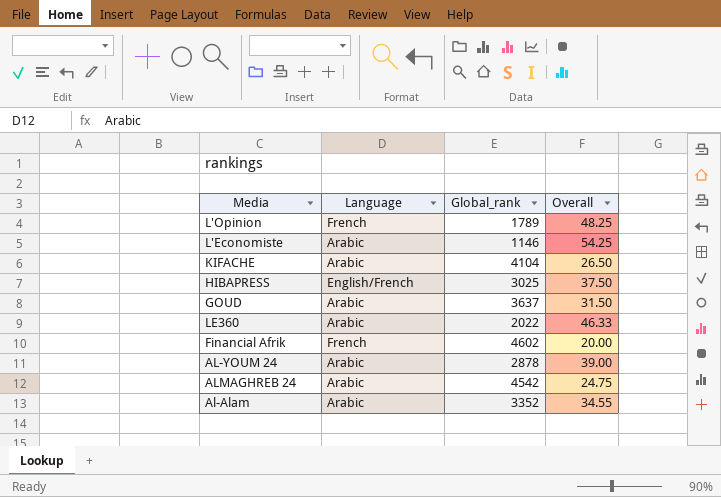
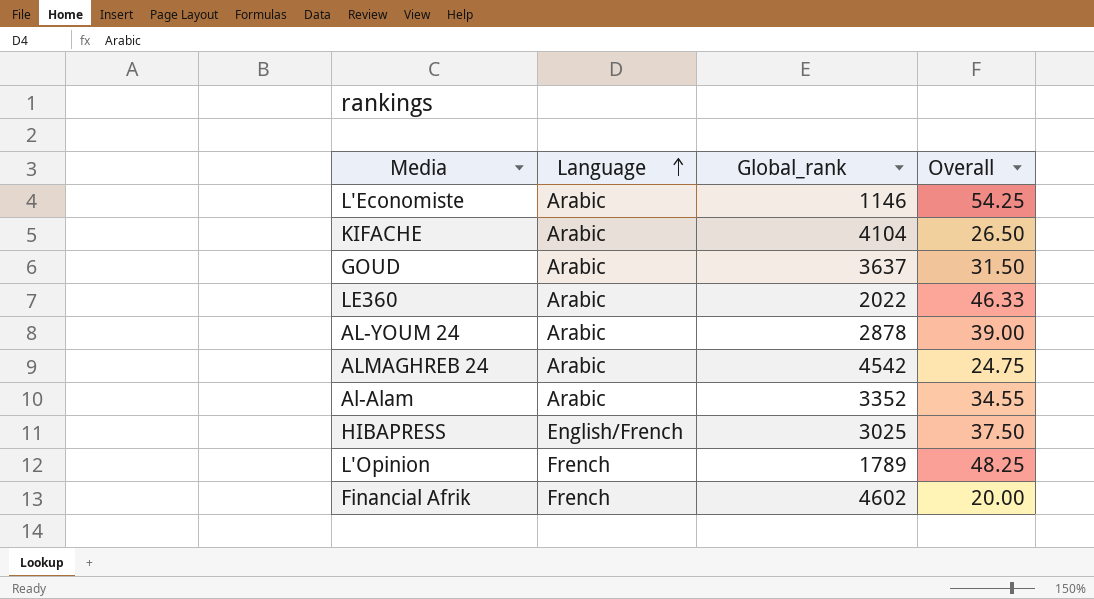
row order: none -> Language ascending

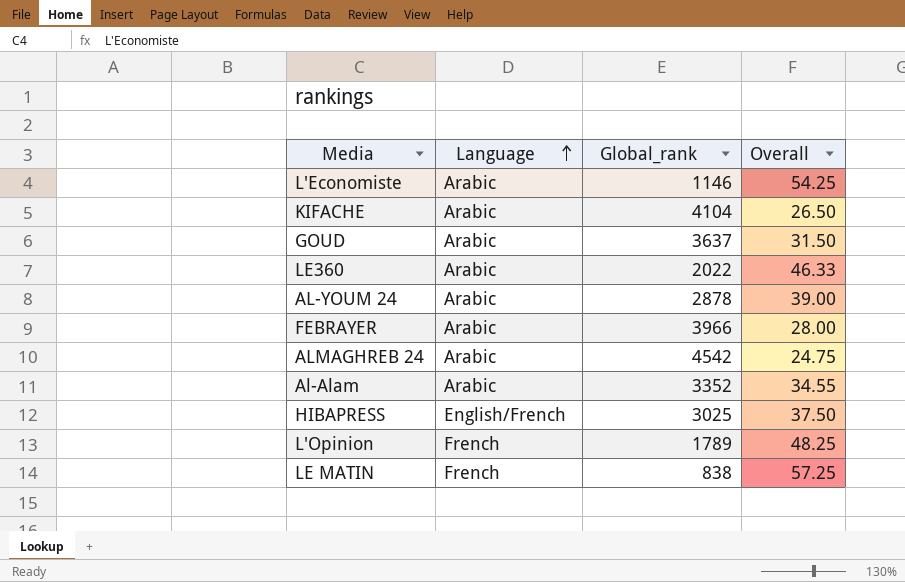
row Financial Afrik: French | 4602 | 20.00 -> none
row FEBRAYER: none -> Arabic | 3966 | 28.00
row LE MATIN: none -> French | 838 | 57.25

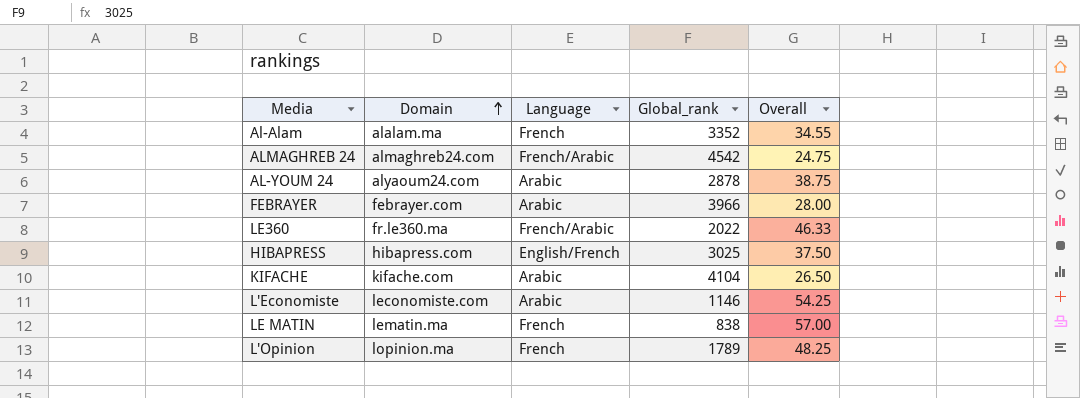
row order: Language ascending -> Domain ascending
column Domain | position: none -> 2
row GOUD: Arabic | 3637 | 31.50 -> none
Al-Alam | Language: Arabic -> French
ALMAGHREB 24 | Language: Arabic -> French/Arabic
AL-YOUM 24 | Overall: 39.00 -> 38.75
LE360 | Language: Arabic -> French/Arabic
LE MATIN | Overall: 57.25 -> 57.00

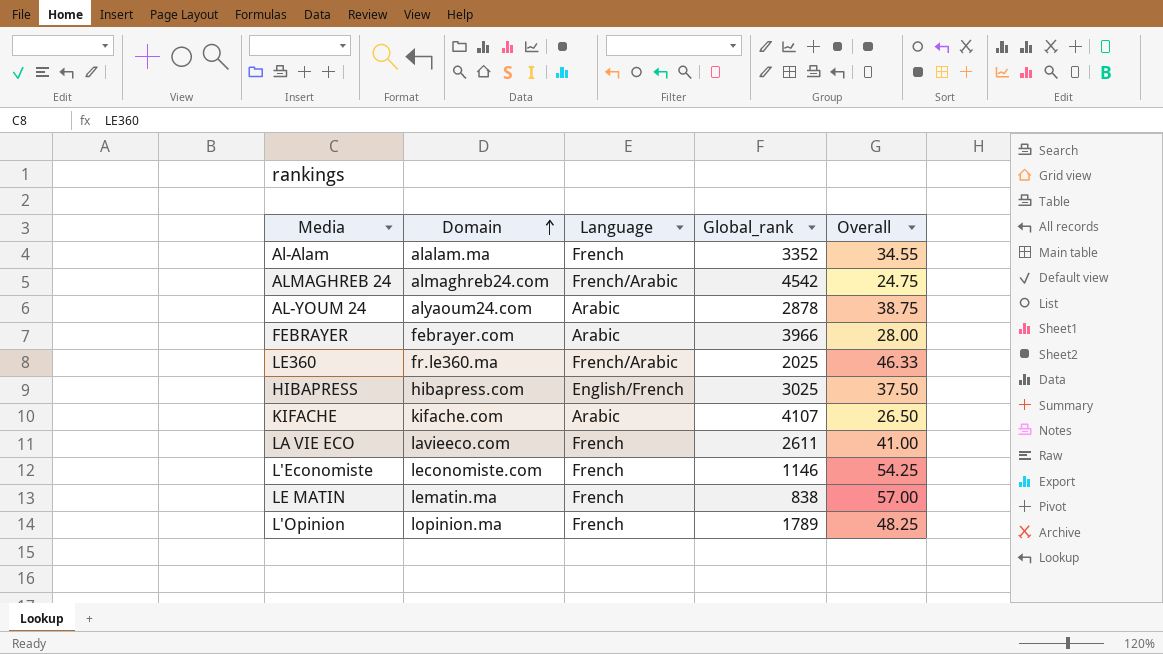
LE360 | Global_rank: 2022 -> 2025
KIFACHE | Global_rank: 4104 -> 4107
row LA VIE ECO: none -> lavieeco.com | French | 2611 | 41.00
L'Economiste | Language: Arabic -> French

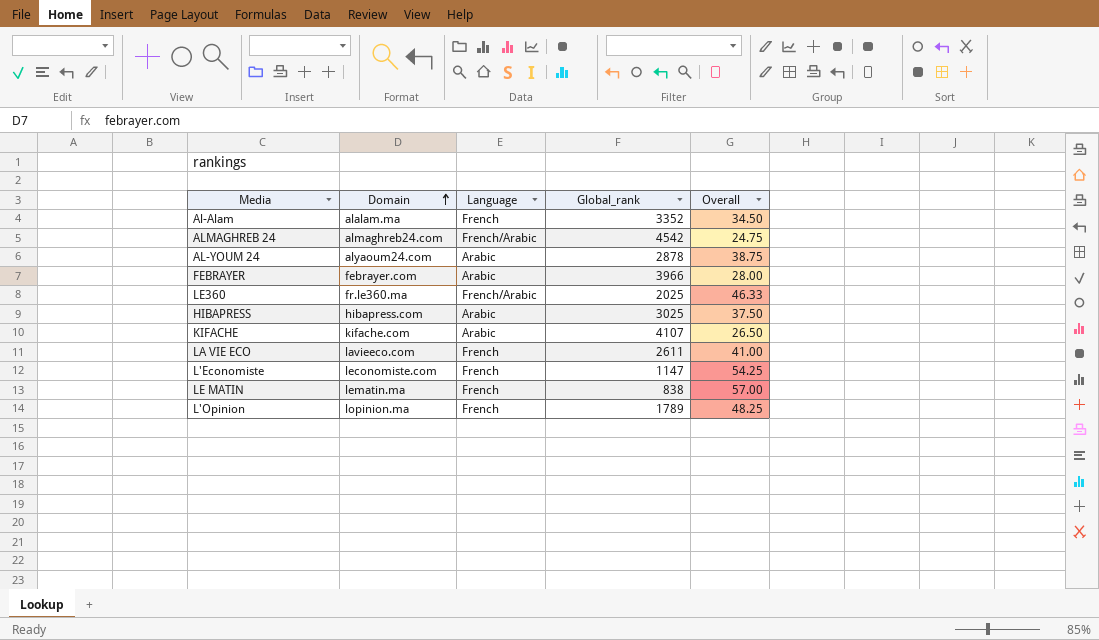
Al-Alam | Overall: 34.55 -> 34.50
HIBAPRESS | Language: English/French -> Arabic
L'Economiste | Global_rank: 1146 -> 1147

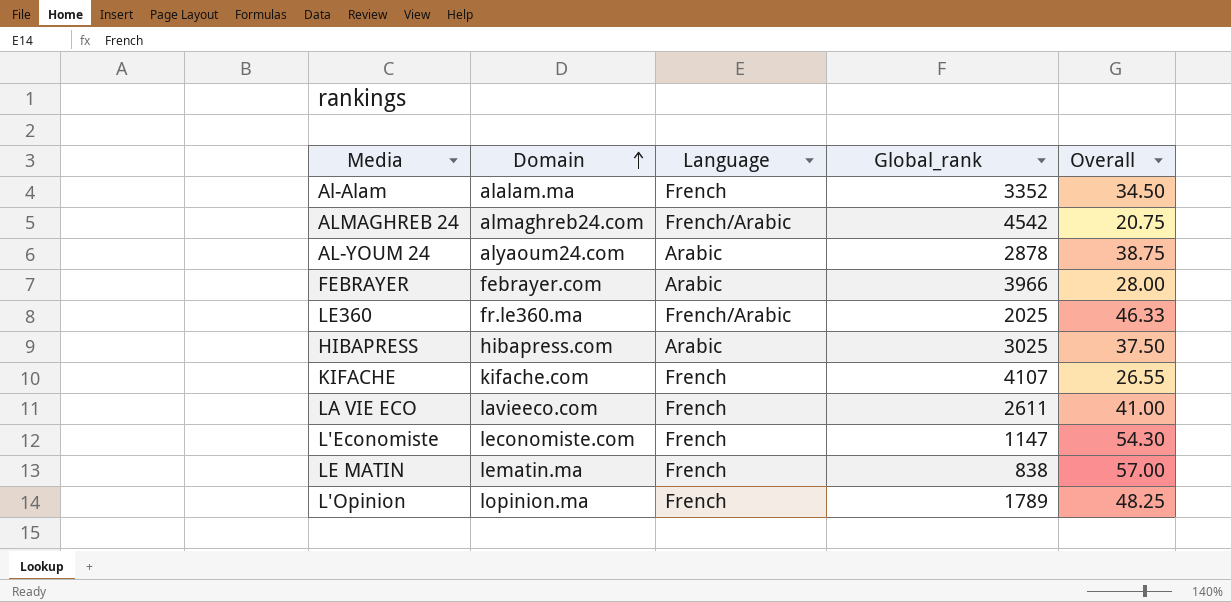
ALMAGHREB 24 | Overall: 24.75 -> 20.75
KIFACHE | Language: Arabic -> French
KIFACHE | Overall: 26.50 -> 26.55
L'Economiste | Overall: 54.25 -> 54.30

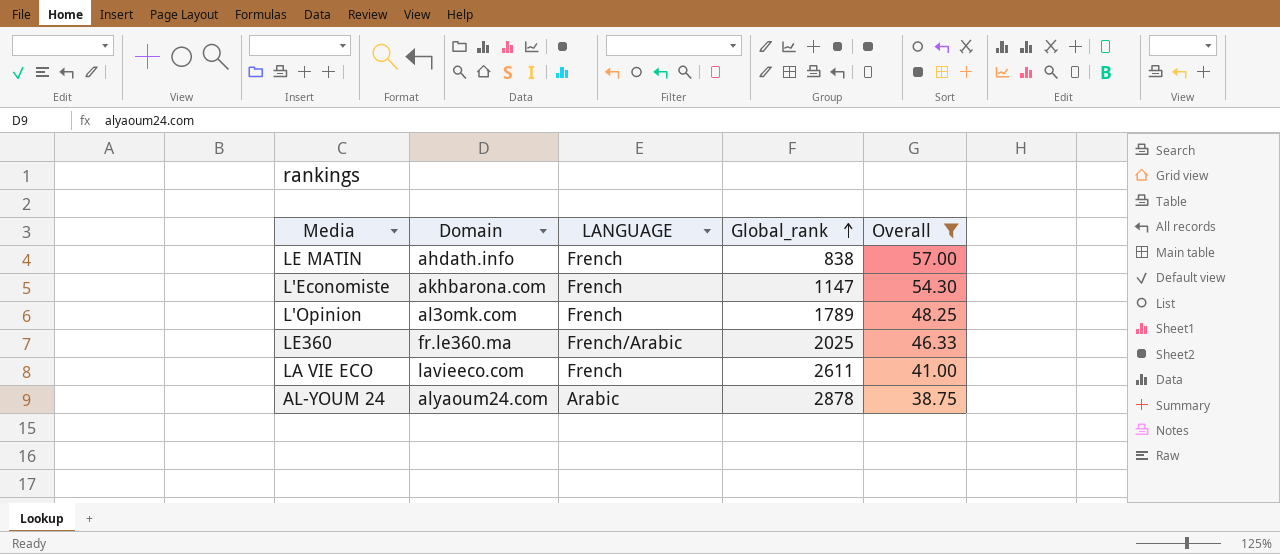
filter: none -> Overall >= 38.75
row order: Domain ascending -> Global_rank ascending
column name: Language -> LANGUAGE
LE MATIN | Domain: lematin.ma -> ahdath.info
L'Economiste | Domain: leconomiste.com -> akhbarona.com
L'Opinion | Domain: lopinion.ma -> al3omk.com

